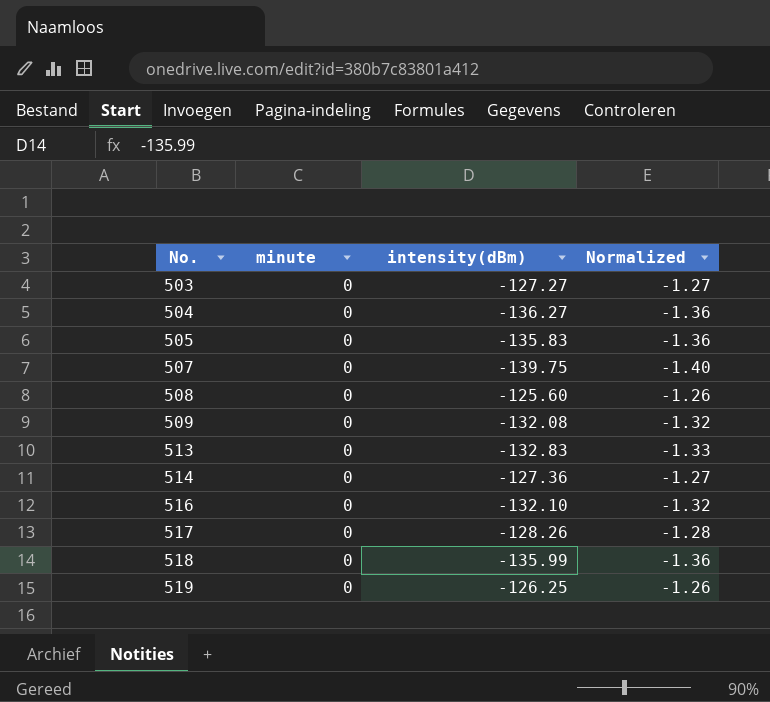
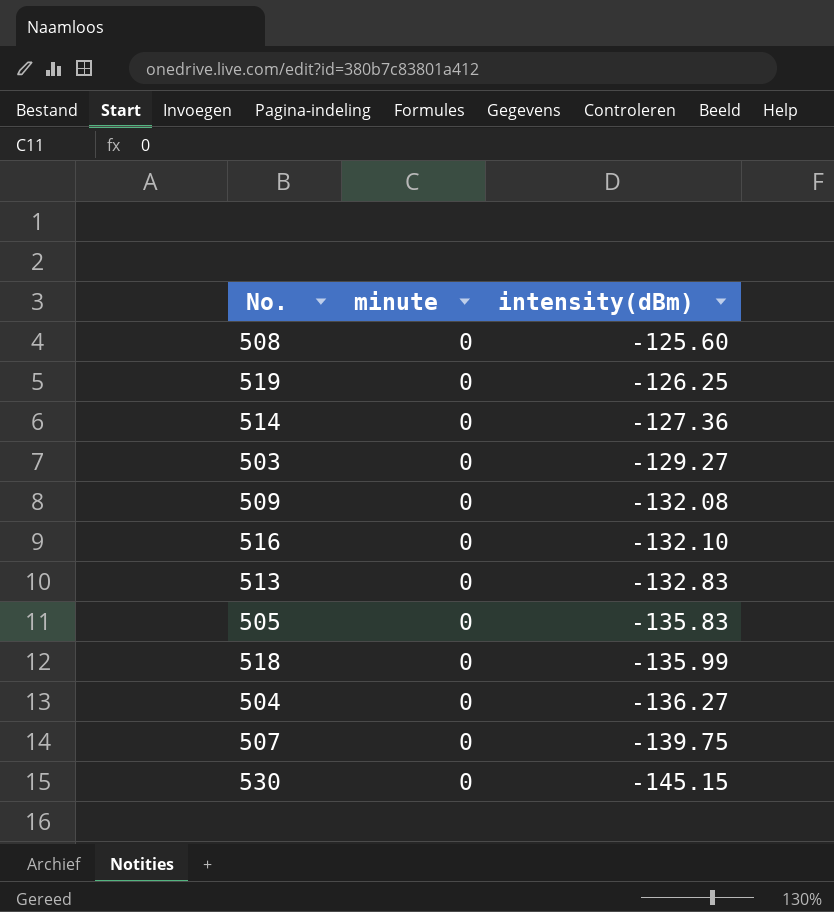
row order: No. ascending -> intensity(dBm) descending
column Normalized | formula: [intensity(dBm)] * 0.01 -> none
row 517: 0 | -128.26 | -1.28 -> none
503 | intensity(dBm): -127.27 -> -129.27
row 530: none -> 0 | -145.15

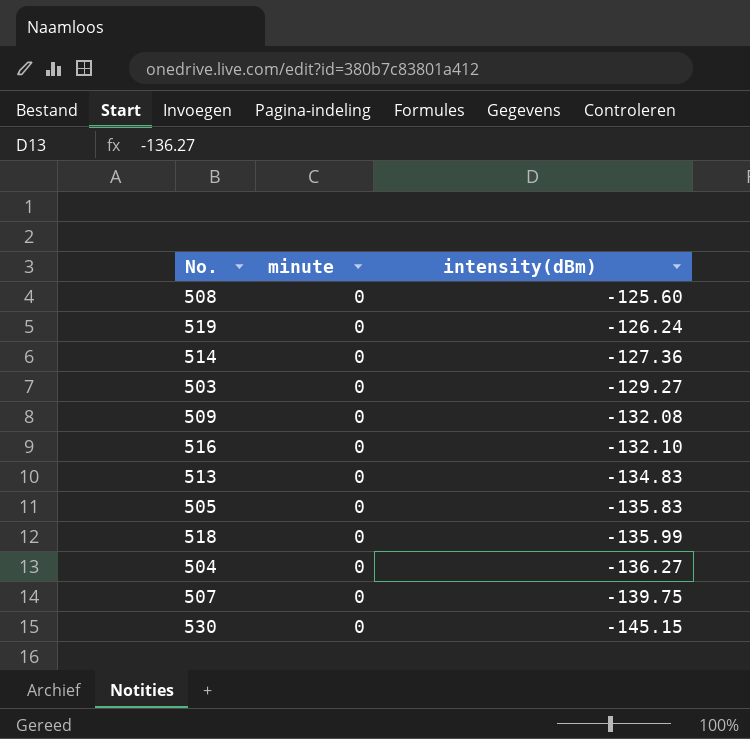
519 | intensity(dBm): -126.25 -> -126.24
513 | intensity(dBm): -132.83 -> -134.83

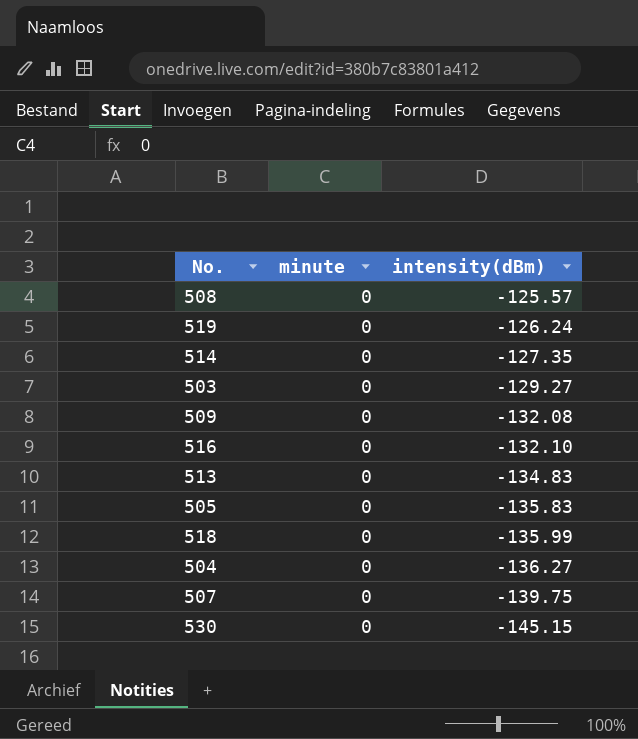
508 | intensity(dBm): -125.60 -> -125.57
514 | intensity(dBm): -127.36 -> -127.35

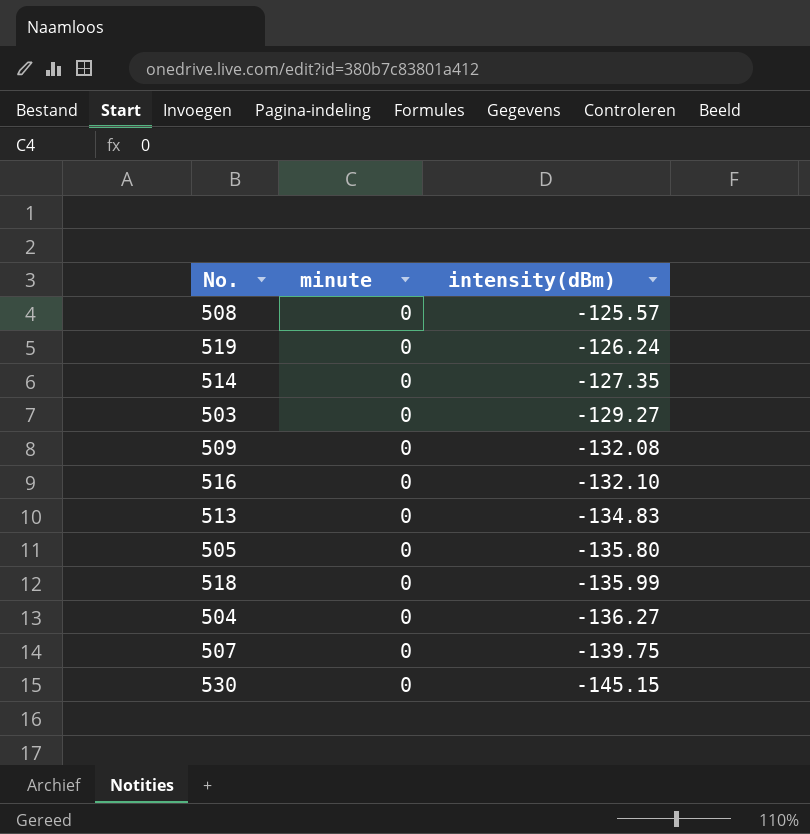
505 | intensity(dBm): -135.83 -> -135.80

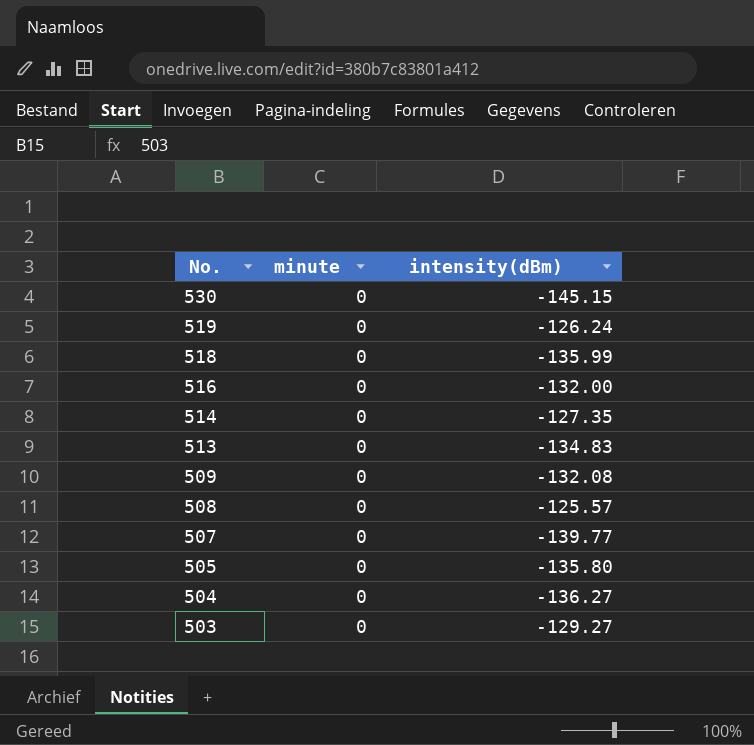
row order: intensity(dBm) descending -> No. descending
516 | intensity(dBm): -132.10 -> -132.00
507 | intensity(dBm): -139.75 -> -139.77

